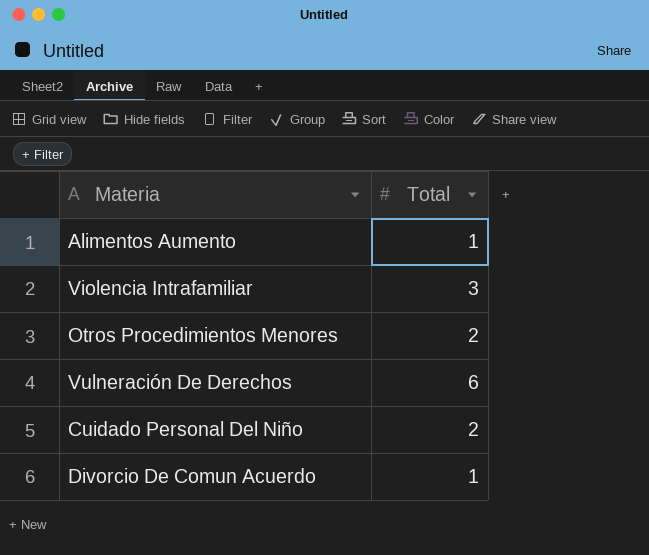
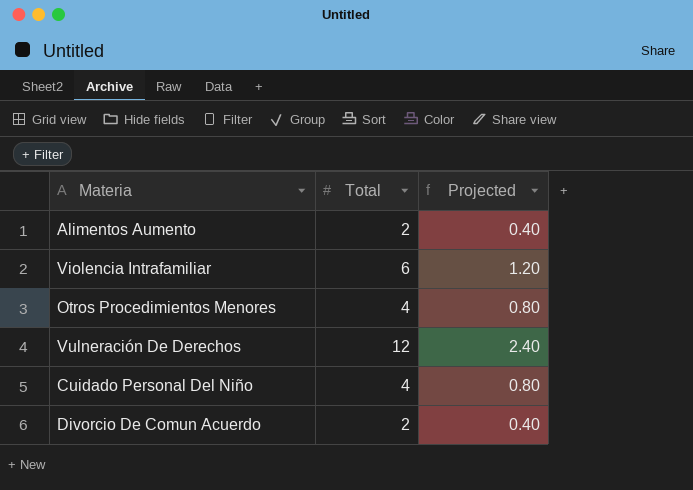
column Projected | formula: none -> [Total] * 0.2
Alimentos Aumento | Total: 1 -> 2
Violencia Intrafamiliar | Total: 3 -> 6
Otros Procedimientos Menores | Total: 2 -> 4
Vulneración De Derechos | Total: 6 -> 12
Cuidado Personal Del Niño | Total: 2 -> 4
Divorcio De Comun Acuerdo | Total: 1 -> 2

